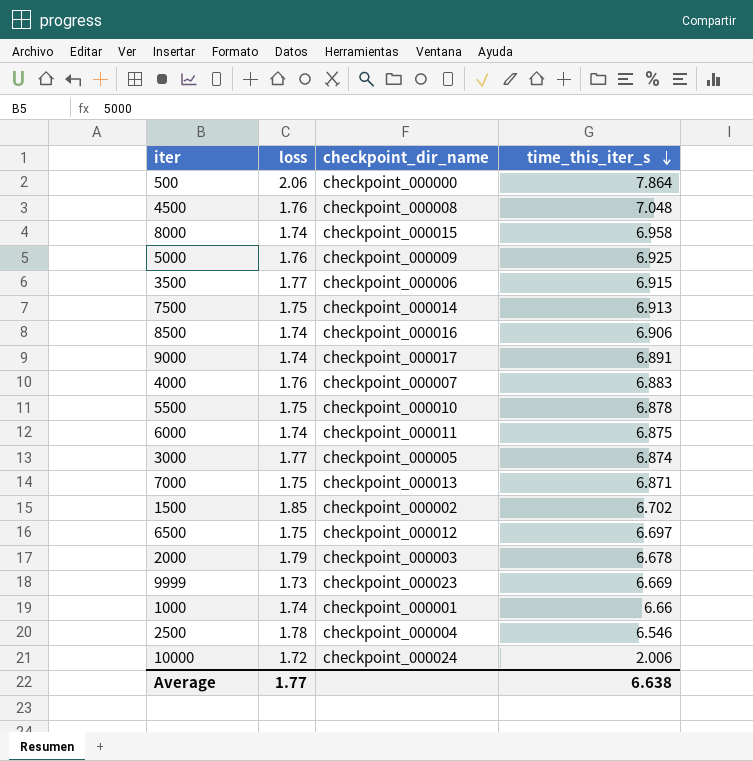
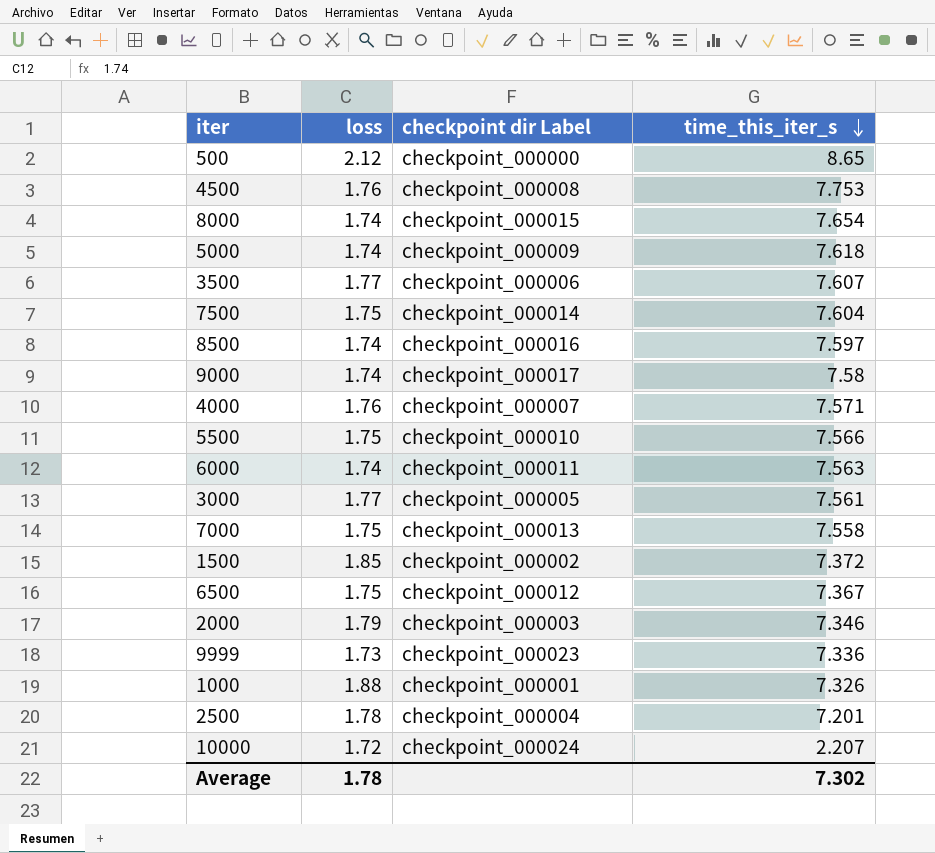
column name: checkpoint_dir_name -> checkpoint dir Label
500 | loss: 2.06 -> 2.12
500 | time_this_iter_s: 7.864 -> 8.65
4500 | time_this_iter_s: 7.048 -> 7.753
8000 | time_this_iter_s: 6.958 -> 7.654
5000 | loss: 1.76 -> 1.74
5000 | time_this_iter_s: 6.925 -> 7.618
3500 | time_this_iter_s: 6.915 -> 7.607
7500 | time_this_iter_s: 6.913 -> 7.604
8500 | time_this_iter_s: 6.906 -> 7.597
9000 | time_this_iter_s: 6.891 -> 7.58
4000 | time_this_iter_s: 6.883 -> 7.571
5500 | time_this_iter_s: 6.878 -> 7.566
6000 | time_this_iter_s: 6.875 -> 7.563
3000 | time_this_iter_s: 6.874 -> 7.561
7000 | time_this_iter_s: 6.871 -> 7.558
1500 | time_this_iter_s: 6.702 -> 7.372
6500 | time_this_iter_s: 6.697 -> 7.367
2000 | time_this_iter_s: 6.678 -> 7.346
9999 | time_this_iter_s: 6.669 -> 7.336
1000 | loss: 1.74 -> 1.88
1000 | time_this_iter_s: 6.66 -> 7.326
2500 | time_this_iter_s: 6.546 -> 7.201
10000 | time_this_iter_s: 2.006 -> 2.207
Average | loss: 1.77 -> 1.78
Average | time_this_iter_s: 6.638 -> 7.302

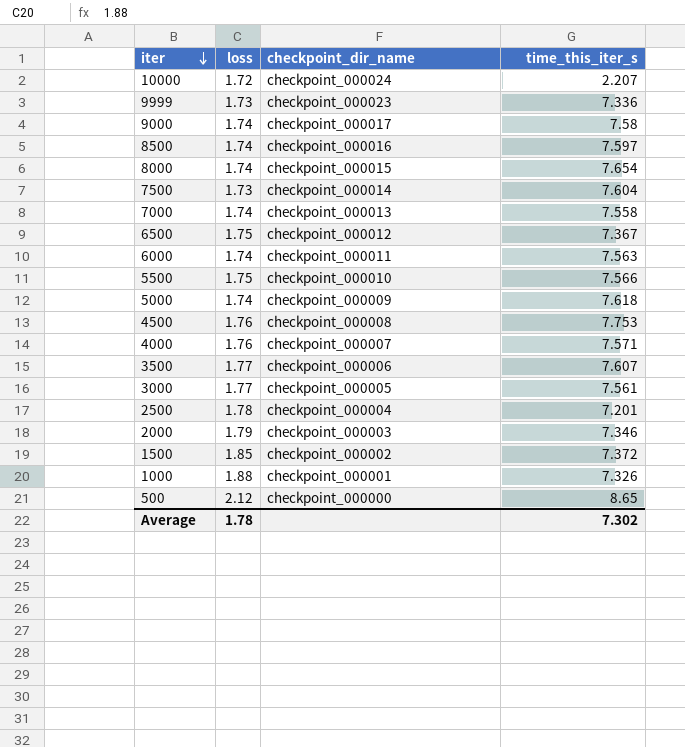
row order: time_this_iter_s descending -> iter descending
column name: checkpoint dir Label -> checkpoint_dir_name
7500 | loss: 1.75 -> 1.73
7000 | loss: 1.75 -> 1.74

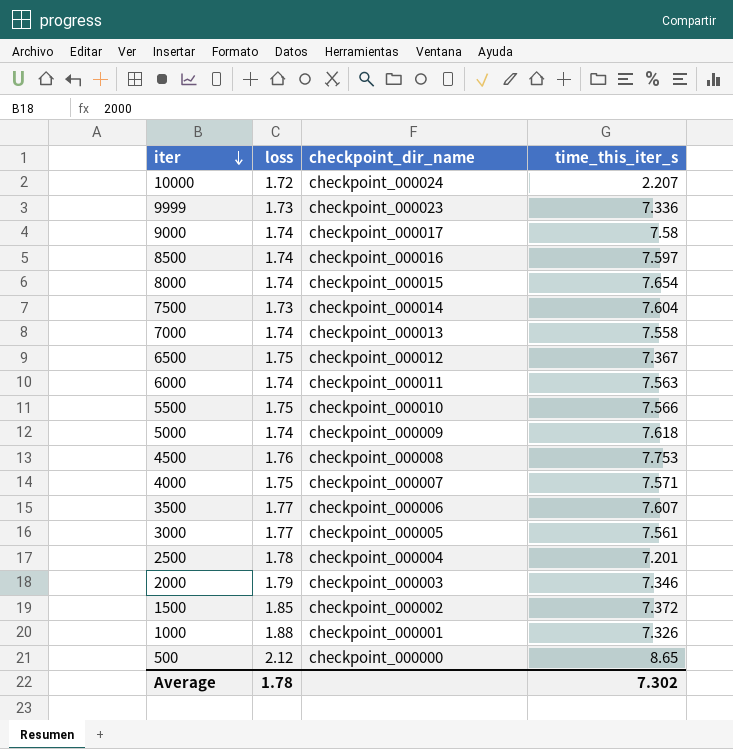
4000 | loss: 1.76 -> 1.75

